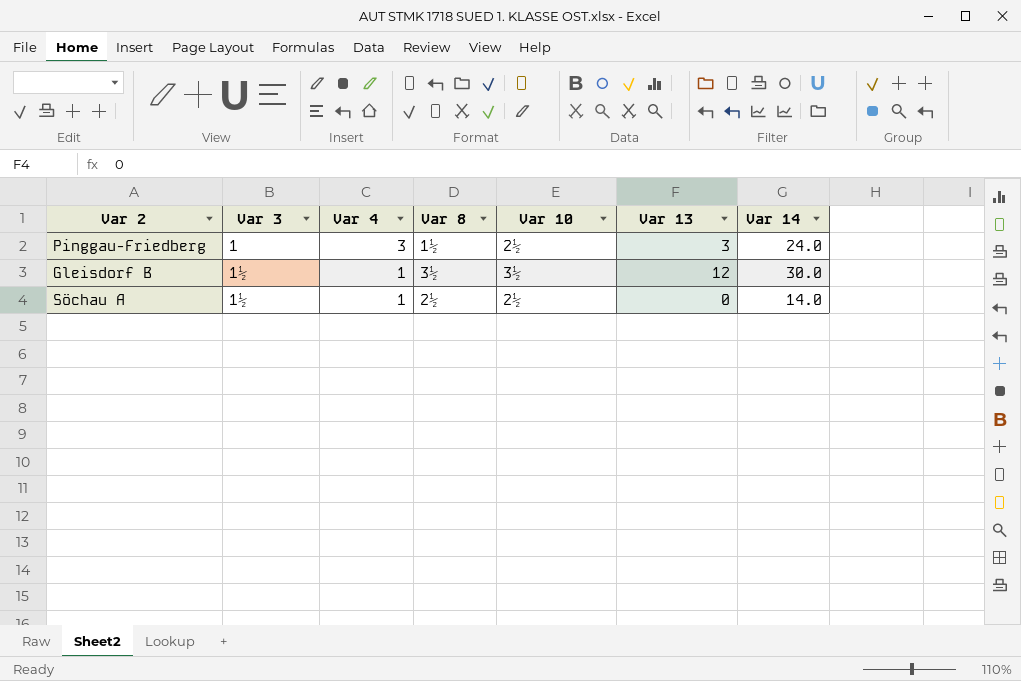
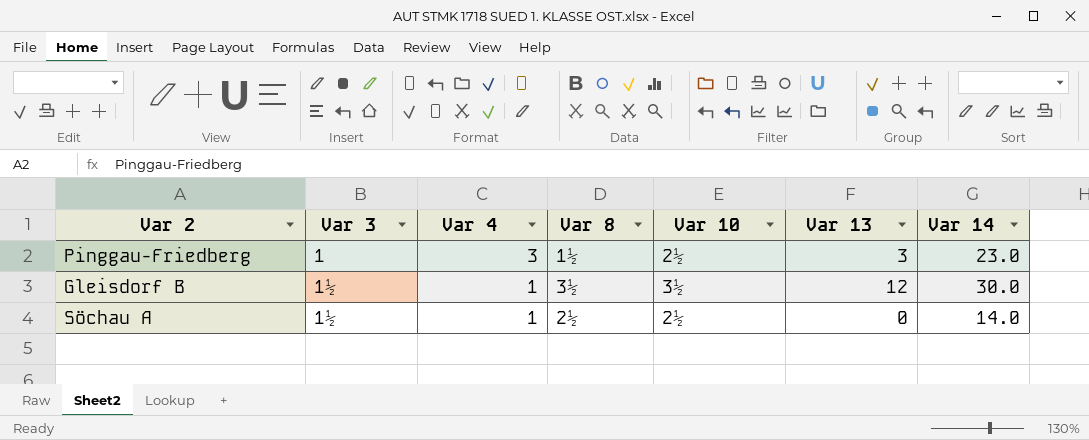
Pinggau-Friedberg | Var 14: 24.0 -> 23.0

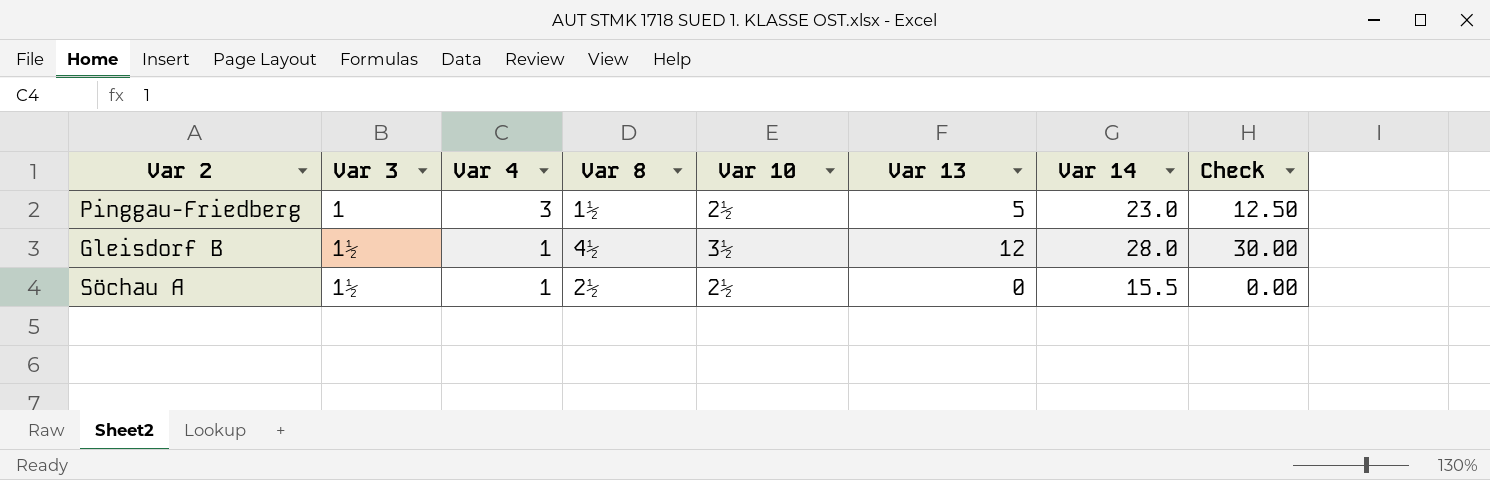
column Check | formula: none -> [Var 13] * 2.5
Pinggau-Friedberg | Var 13: 3 -> 5
Gleisdorf B | Var 8: 3½ -> 4½
Gleisdorf B | Var 14: 30.0 -> 28.0
Söchau A | Var 14: 14.0 -> 15.5

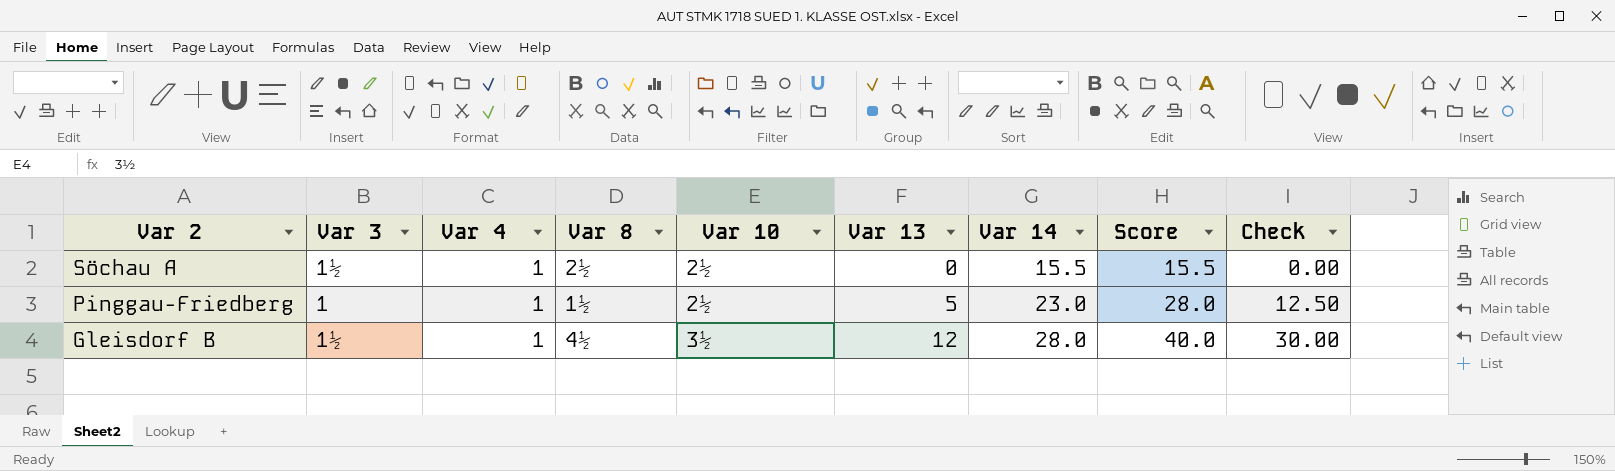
row order: Var 3 ascending -> Var 2 descending
column Score | formula: none -> [Var 13] + [Var 14]
Pinggau-Friedberg | Var 4: 3 -> 1

